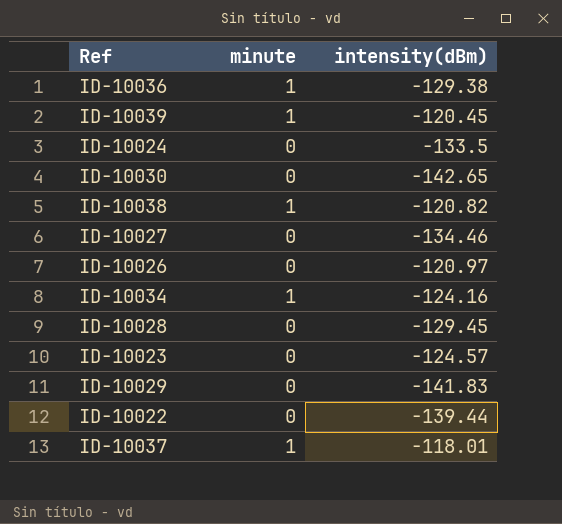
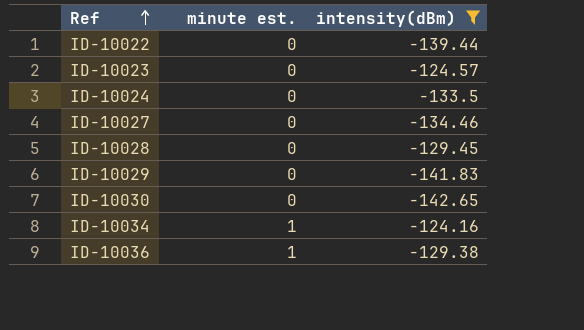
filter: none -> intensity(dBm) <= -124.16
row order: none -> Ref ascending
column name: minute -> minute est.

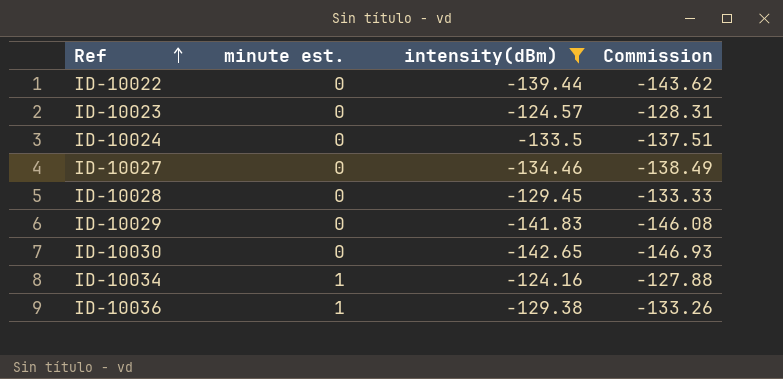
column Commission | formula: none -> [intensity(dBm)] * 1.03

